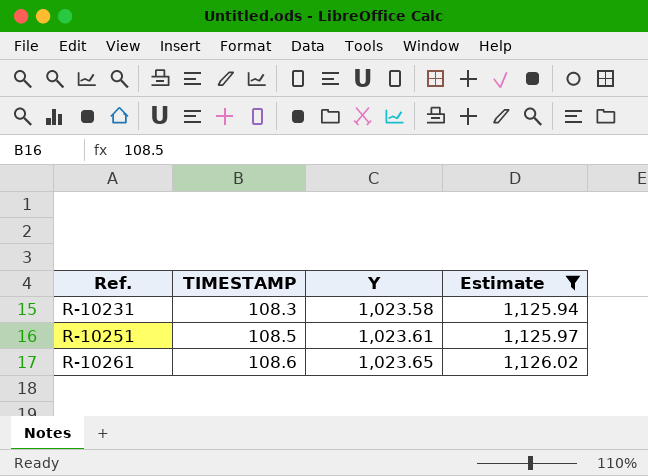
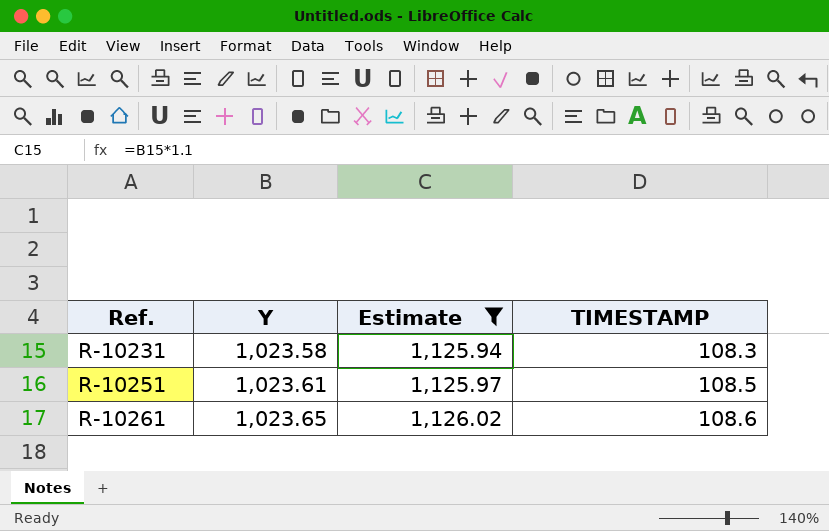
column TIMESTAMP | position: 2 -> 4

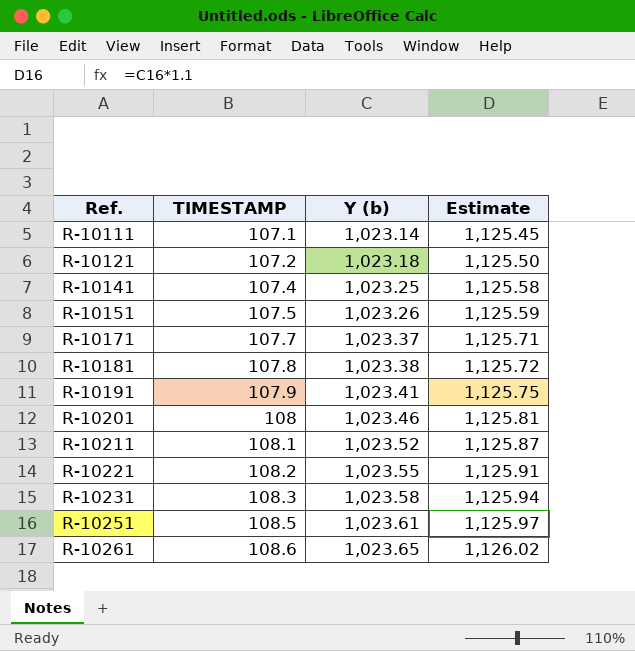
filter: Estimate >= 1,125.94 -> none
column TIMESTAMP | position: 4 -> 2
column name: Y -> Y (b)

